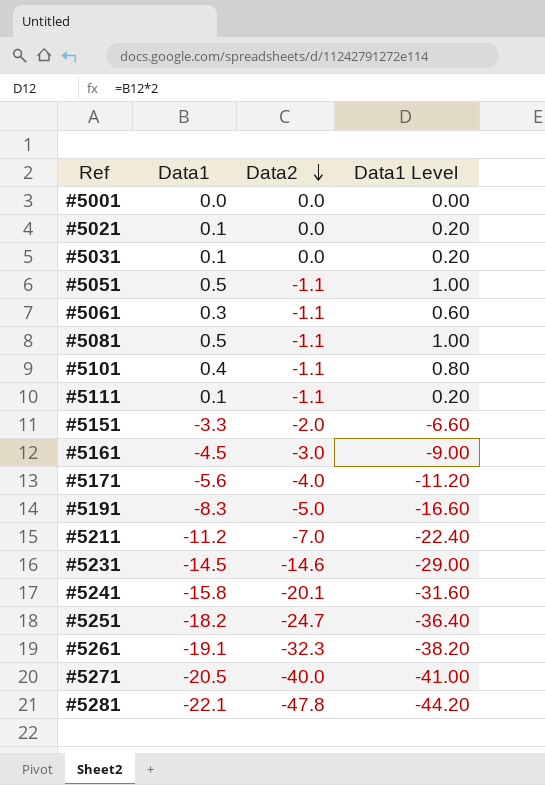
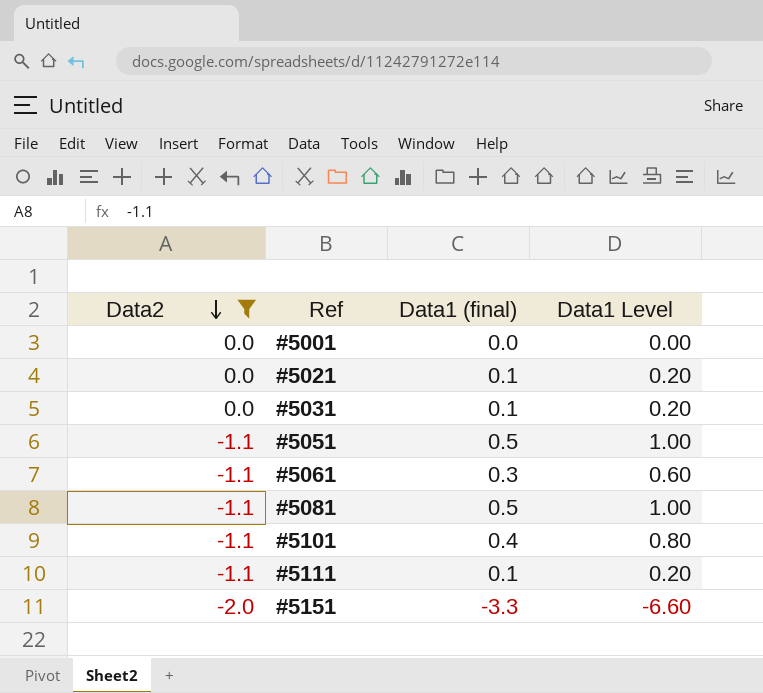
filter: none -> Data2 >= -2.0
column Data2 | position: 3 -> 1
column name: Data1 -> Data1 (final)

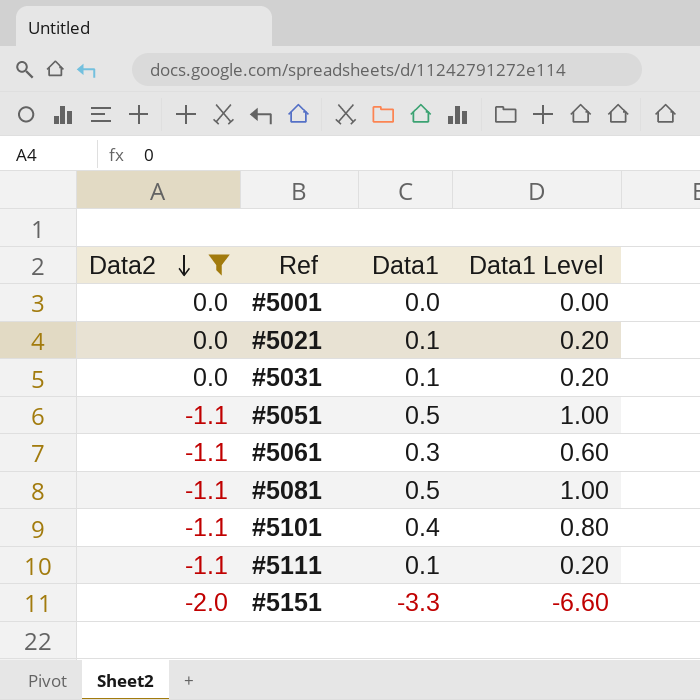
column name: Data1 (final) -> Data1

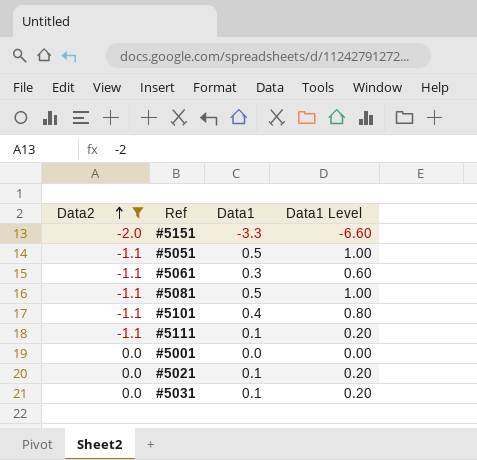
row order: Data2 descending -> Data2 ascending

